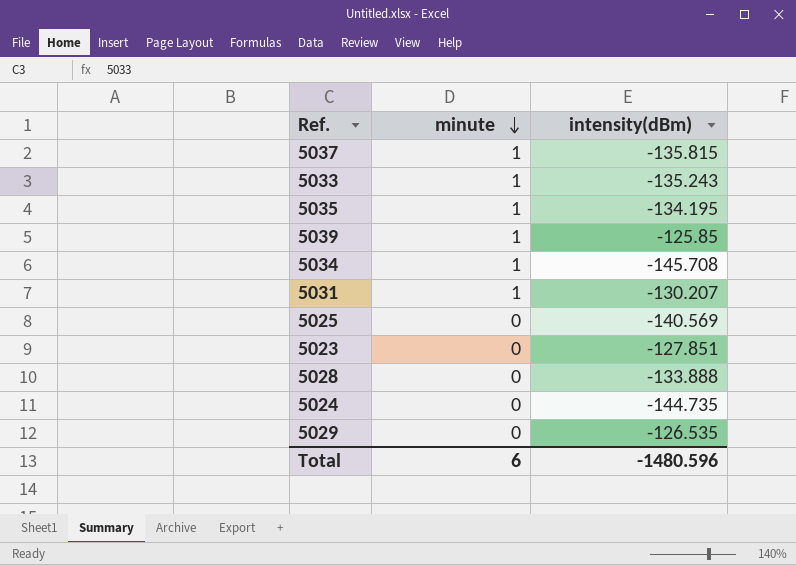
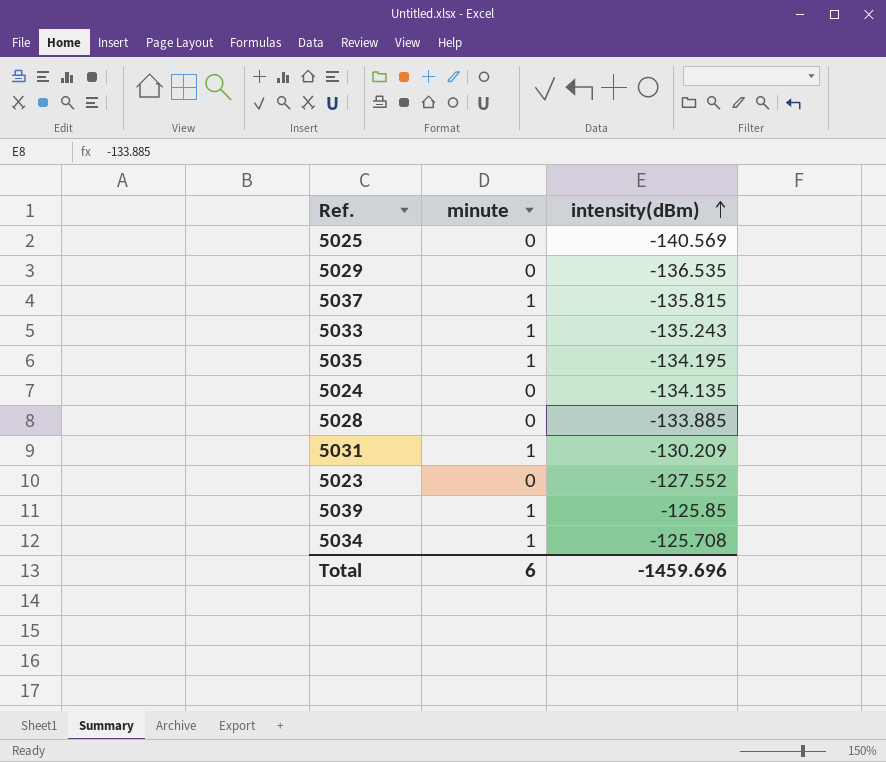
row order: minute descending -> intensity(dBm) ascending
5029 | intensity(dBm): -126.535 -> -136.535
5024 | intensity(dBm): -144.735 -> -134.135
5028 | intensity(dBm): -133.888 -> -133.885
5031 | intensity(dBm): -130.207 -> -130.209
5023 | intensity(dBm): -127.851 -> -127.552
5034 | intensity(dBm): -145.708 -> -125.708
Total | intensity(dBm): -1480.596 -> -1459.696

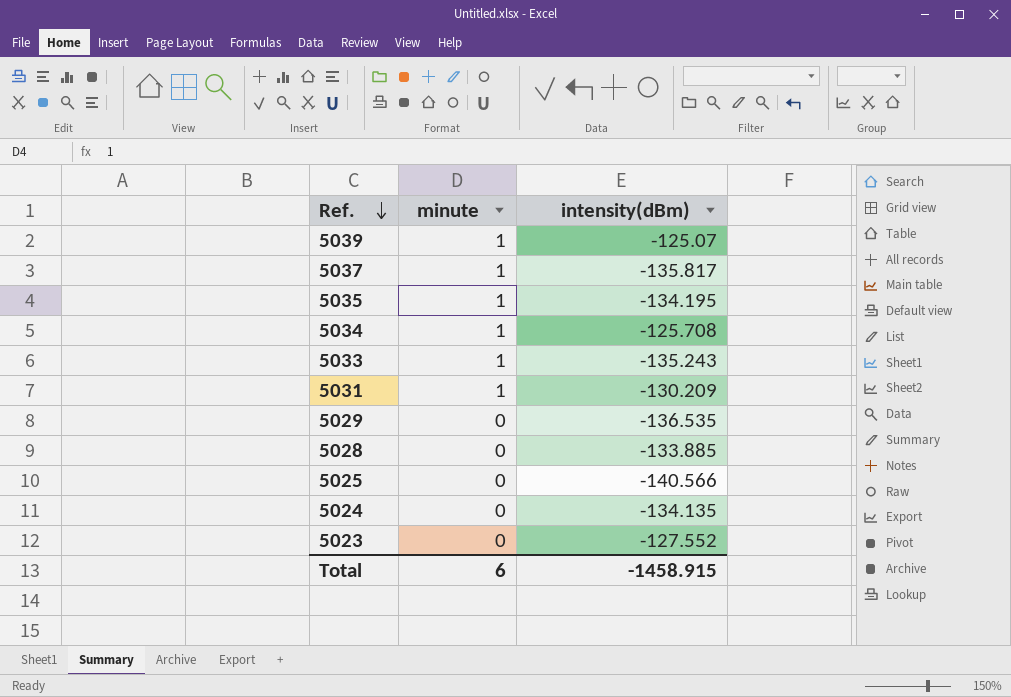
row order: intensity(dBm) ascending -> Ref. descending
5039 | intensity(dBm): -125.85 -> -125.07
5037 | intensity(dBm): -135.815 -> -135.817
5025 | intensity(dBm): -140.569 -> -140.566
Total | intensity(dBm): -1459.696 -> -1458.915

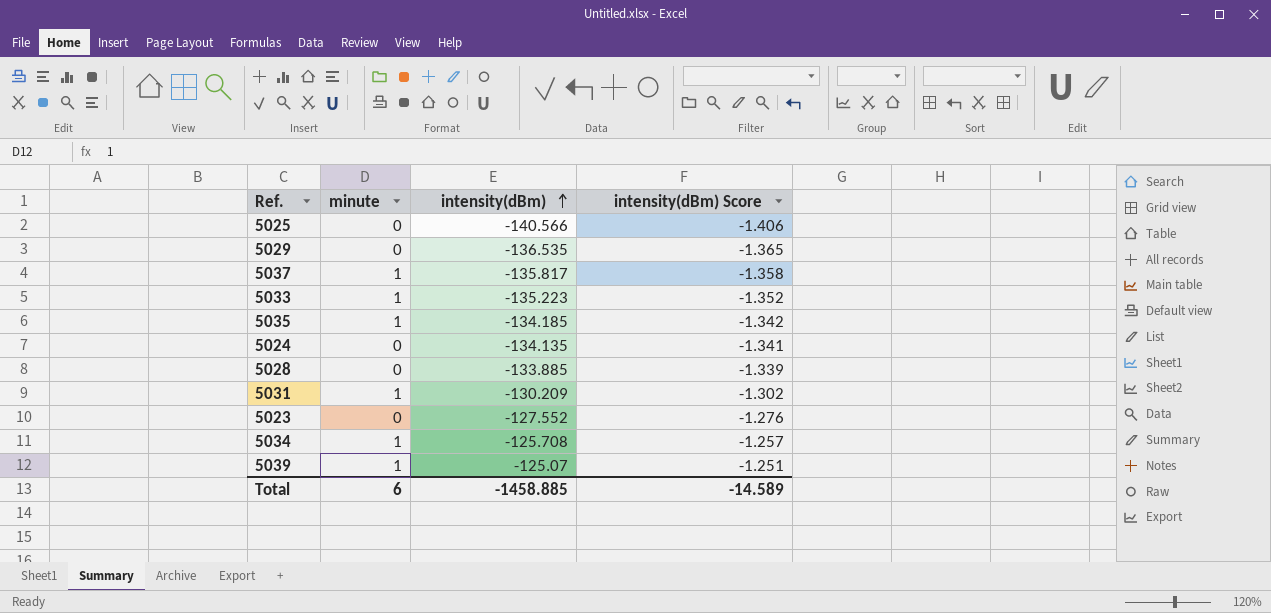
row order: Ref. descending -> intensity(dBm) ascending
column intensity(dBm) Score | formula: none -> [intensity(dBm)] * 0.01
5033 | intensity(dBm): -135.243 -> -135.223
5035 | intensity(dBm): -134.195 -> -134.185
Total | intensity(dBm): -1458.915 -> -1458.885

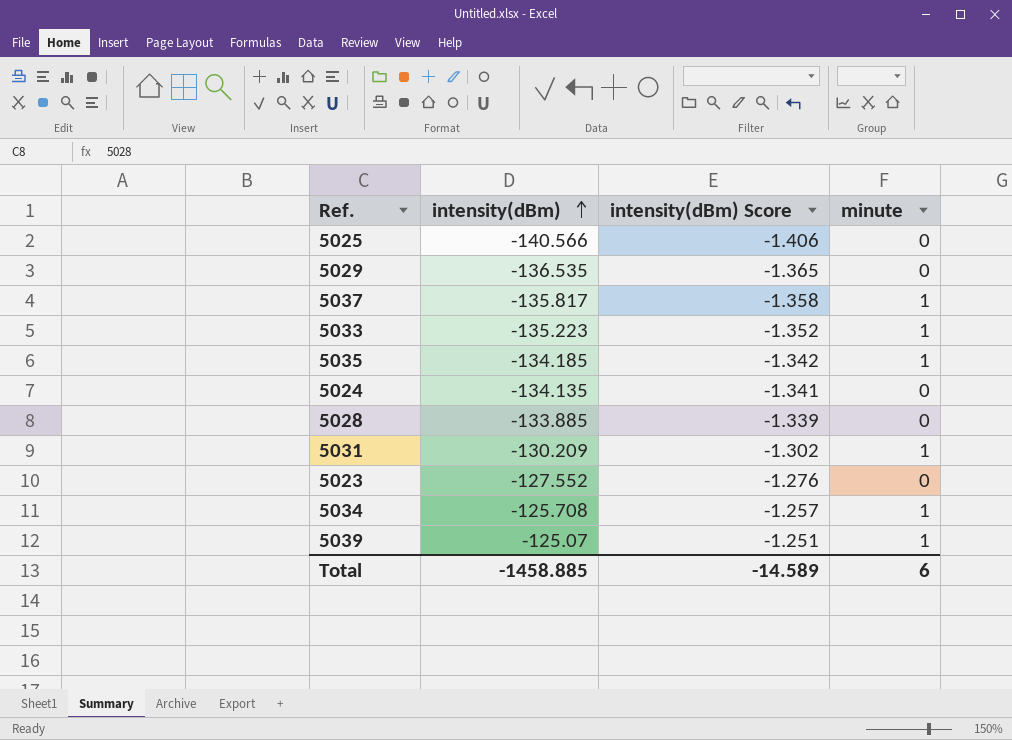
column minute | position: 2 -> 4

